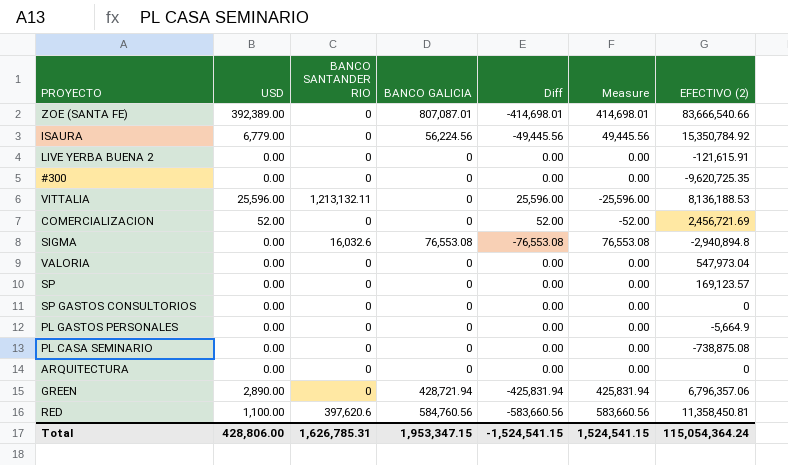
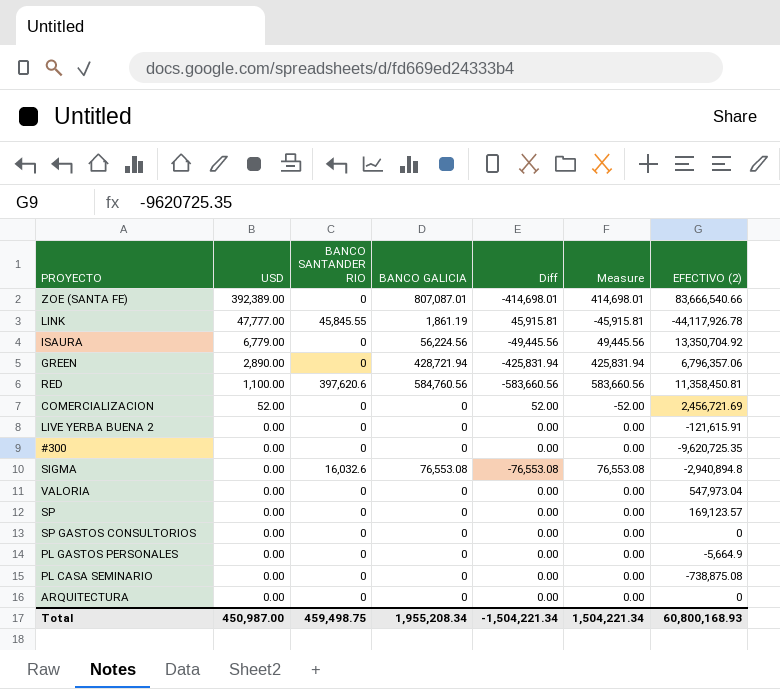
row order: none -> USD descending
row VITTALIA: 25,596.00 | 1,213,132.11 | 0 | 25,596.00 | -25,596.00 | 8,136,188.53 -> none
row LINK: none -> 47,777.00 | 45,845.55 | 1,861.19 | 45,915.81 | -45,915.81 | -44,117,926.78
ISAURA | EFECTIVO (2): 15,350,784.92 -> 13,350,704.92
Total | USD: 428,806.00 -> 450,987.00
Total | BANCO SANTANDER RIO: 1,626,785.31 -> 459,498.75
Total | BANCO GALICIA: 1,953,347.15 -> 1,955,208.34
Total | Diff: -1,524,541.15 -> -1,504,221.34
Total | Measure: 1,524,541.15 -> 1,504,221.34
Total | EFECTIVO (2): 115,054,364.24 -> 60,800,168.93

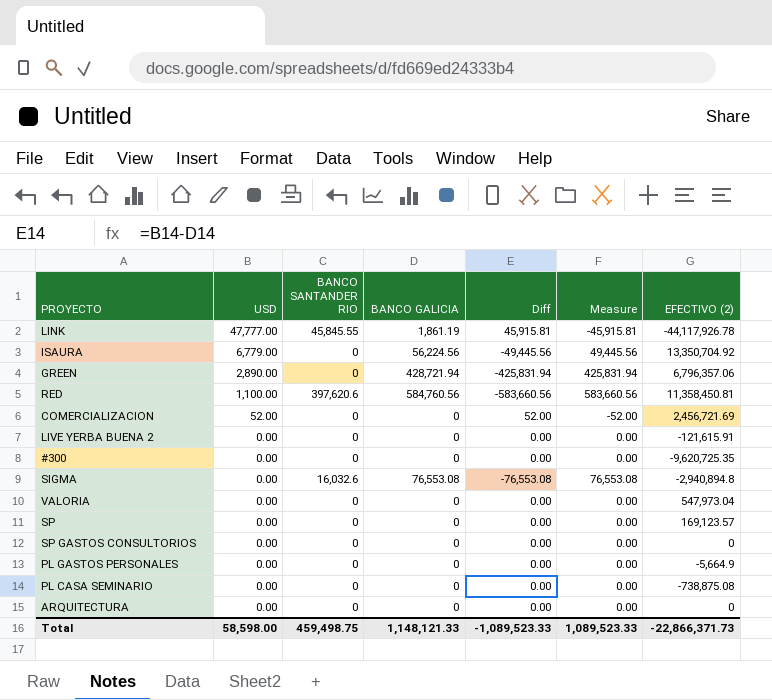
row ZOE (SANTA FE): 392,389.00 | 0 | 807,087.01 | -414,698.01 | 414,698.01 | 83,666,540.66 -> none
Total | USD: 450,987.00 -> 58,598.00
Total | BANCO GALICIA: 1,955,208.34 -> 1,148,121.33
Total | Diff: -1,504,221.34 -> -1,089,523.33
Total | Measure: 1,504,221.34 -> 1,089,523.33
Total | EFECTIVO (2): 60,800,168.93 -> -22,866,371.73

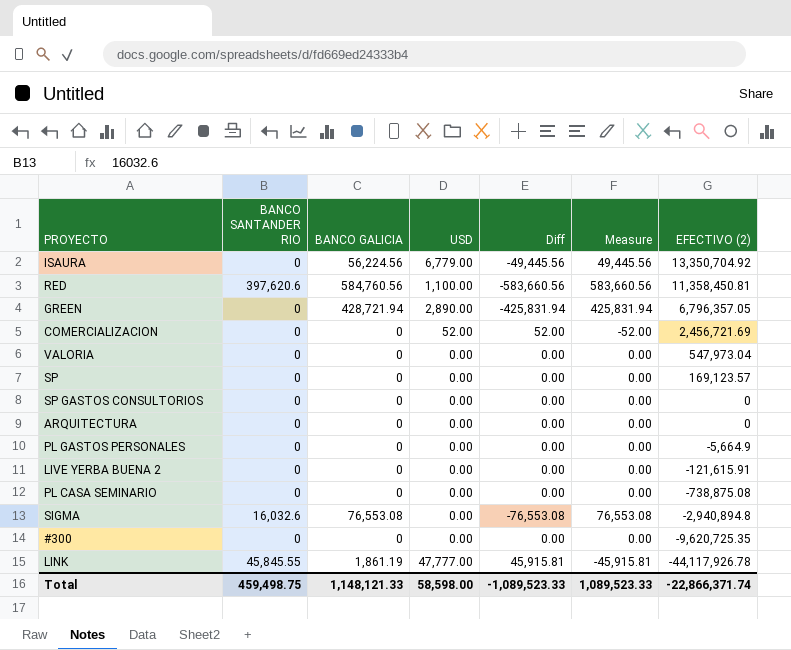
row order: USD descending -> EFECTIVO (2) descending
column USD | position: 2 -> 4
GREEN | EFECTIVO (2): 6,796,357.06 -> 6,796,357.05
Total | EFECTIVO (2): -22,866,371.73 -> -22,866,371.74

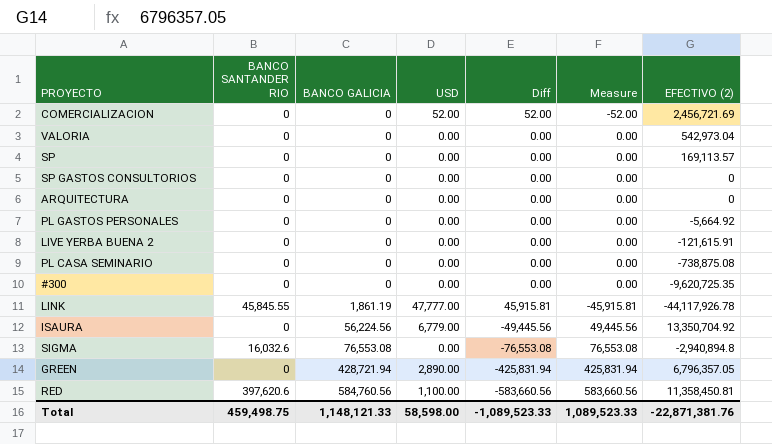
row order: EFECTIVO (2) descending -> BANCO GALICIA ascending
VALORIA | EFECTIVO (2): 547,973.04 -> 542,973.04
SP | EFECTIVO (2): 169,123.57 -> 169,113.57
PL GASTOS PERSONALES | EFECTIVO (2): -5,664.9 -> -5,664.92
Total | EFECTIVO (2): -22,866,371.74 -> -22,871,381.76

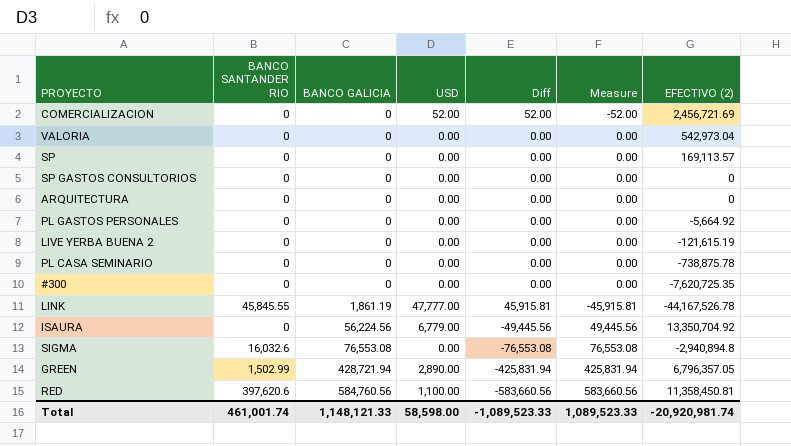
LIVE YERBA BUENA 2 | EFECTIVO (2): -121,615.91 -> -121,615.19
PL CASA SEMINARIO | EFECTIVO (2): -738,875.08 -> -738,875.78
#300 | EFECTIVO (2): -9,620,725.35 -> -7,620,725.35
LINK | EFECTIVO (2): -44,117,926.78 -> -44,167,526.78
GREEN | BANCO SANTANDER RIO: 0 -> 1,502.99
Total | BANCO SANTANDER RIO: 459,498.75 -> 461,001.74
Total | EFECTIVO (2): -22,871,381.76 -> -20,920,981.74

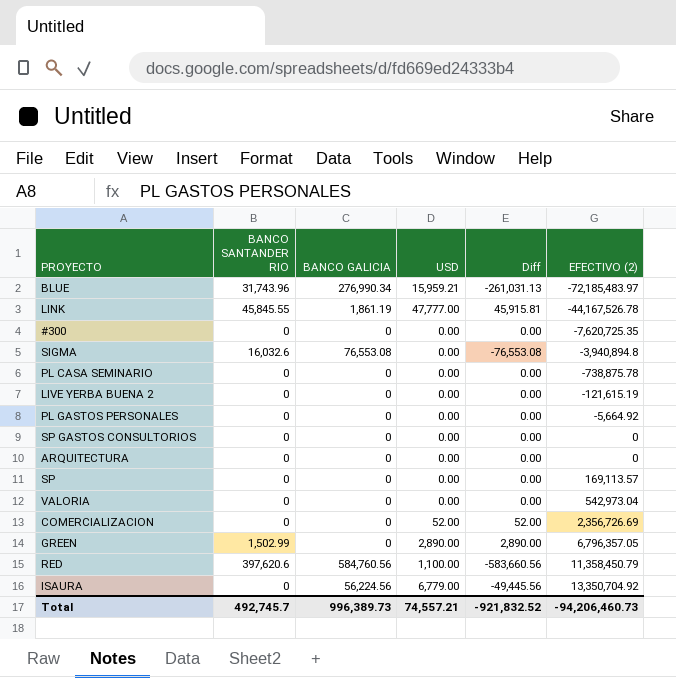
row order: BANCO GALICIA ascending -> EFECTIVO (2) ascending
column Measure | formula: [BANCO GALICIA] - [USD] -> none
row BLUE: none -> 31,743.96 | 276,990.34 | 15,959.21 | -261,031.13 | -72,185,483.97
SIGMA | EFECTIVO (2): -2,940,894.8 -> -3,940,894.8
COMERCIALIZACION | EFECTIVO (2): 2,456,721.69 -> 2,356,726.69
GREEN | BANCO GALICIA: 428,721.94 -> 0
GREEN | Diff: -425,831.94 -> 2,890.00
RED | EFECTIVO (2): 11,358,450.81 -> 11,358,450.79
Total | BANCO SANTANDER RIO: 461,001.74 -> 492,745.7
Total | BANCO GALICIA: 1,148,121.33 -> 996,389.73
Total | USD: 58,598.00 -> 74,557.21
Total | Diff: -1,089,523.33 -> -921,832.52
Total | EFECTIVO (2): -20,920,981.74 -> -94,206,460.73

